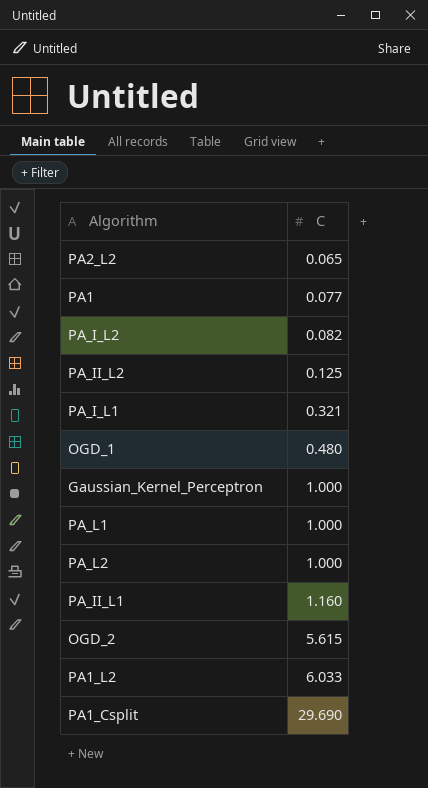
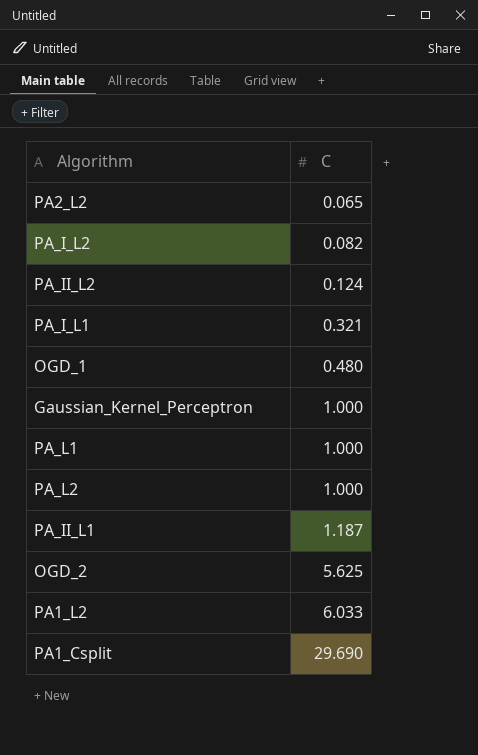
row PA1: 0.077 -> none
PA_II_L2 | C: 0.125 -> 0.124
PA_II_L1 | C: 1.160 -> 1.187
OGD_2 | C: 5.615 -> 5.625

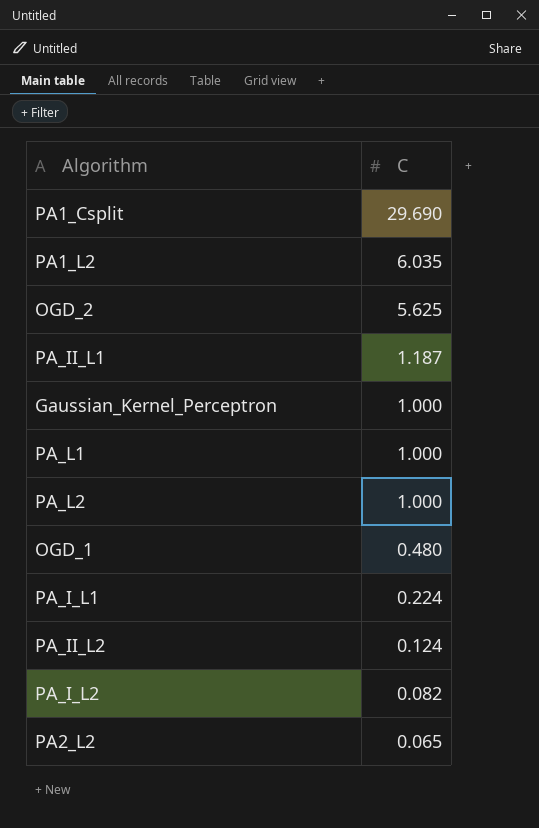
row order: C ascending -> C descending
PA1_L2 | C: 6.033 -> 6.035
PA_I_L1 | C: 0.321 -> 0.224

